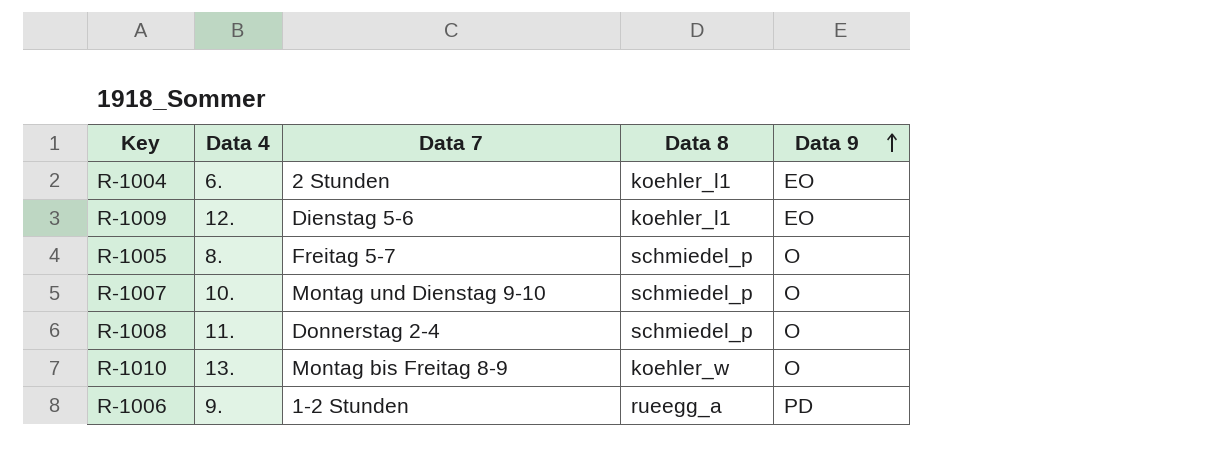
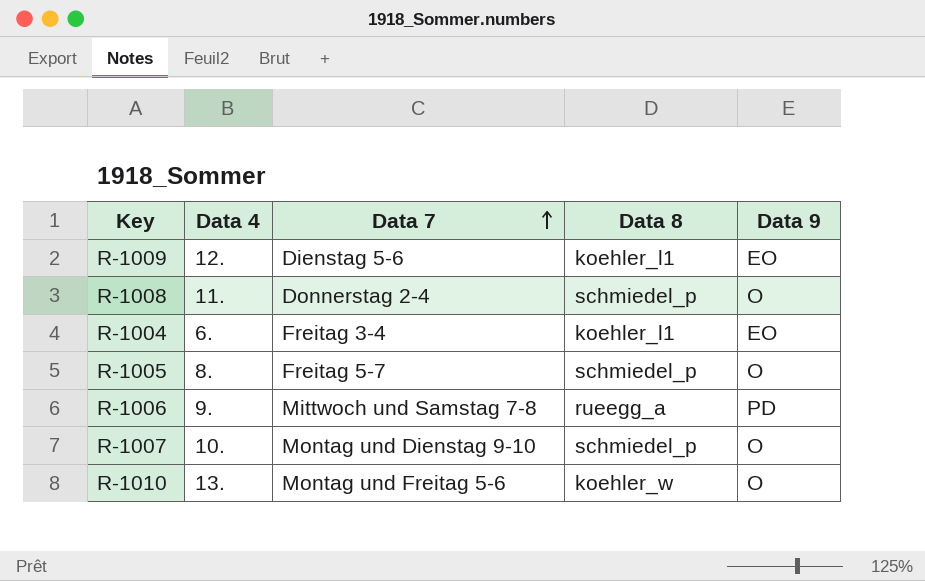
row order: Data 9 ascending -> Data 7 ascending
R-1004 | Data 7: 2 Stunden -> Freitag 3-4
R-1006 | Data 7: 1-2 Stunden -> Mittwoch und Samstag 7-8
R-1010 | Data 7: Montag bis Freitag 8-9 -> Montag und Freitag 5-6

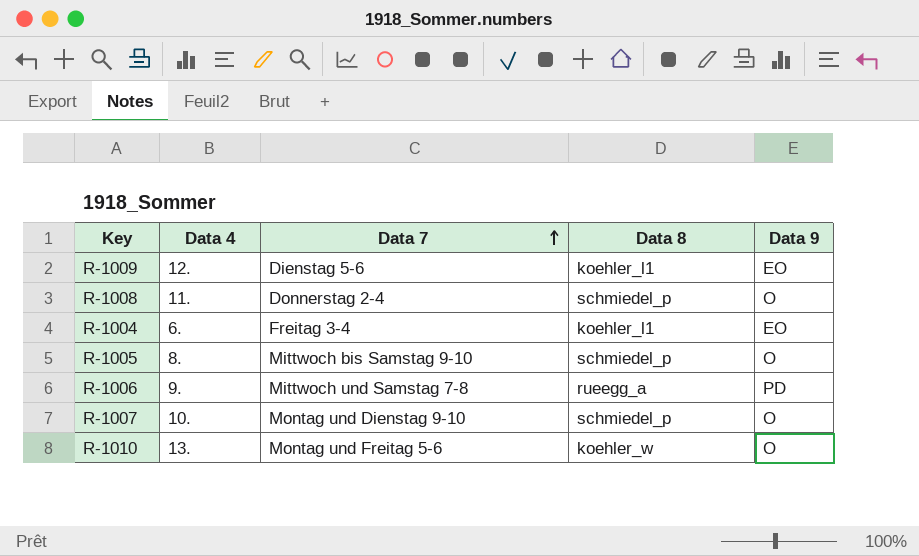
R-1005 | Data 7: Freitag 5-7 -> Mittwoch bis Samstag 9-10

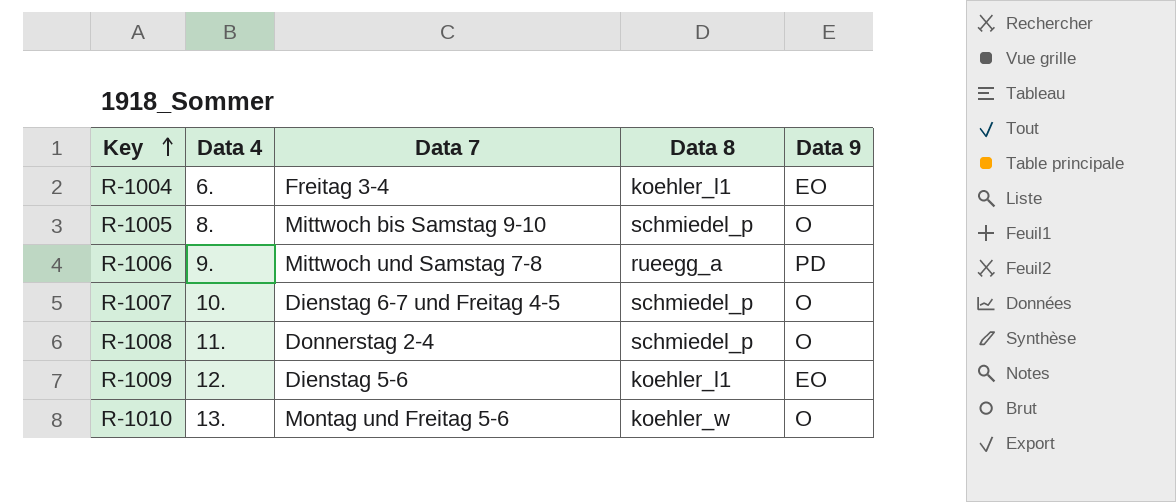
row order: Data 7 ascending -> Key ascending
R-1007 | Data 7: Montag und Dienstag 9-10 -> Dienstag 6-7 und Freitag 4-5

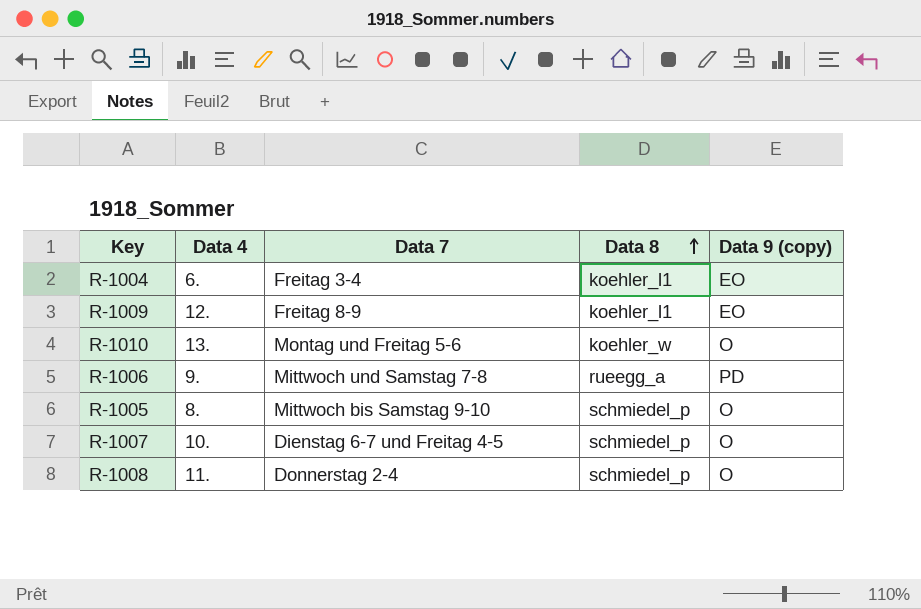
row order: Key ascending -> Data 8 ascending
column name: Data 9 -> Data 9 (copy)
R-1009 | Data 7: Dienstag 5-6 -> Freitag 8-9

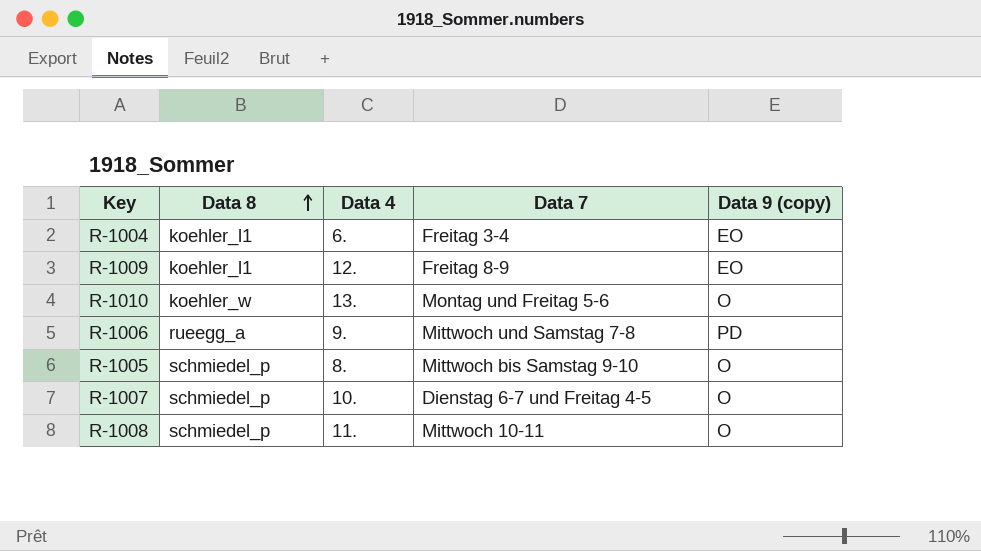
column Data 8 | position: 4 -> 2
R-1008 | Data 7: Donnerstag 2-4 -> Mittwoch 10-11

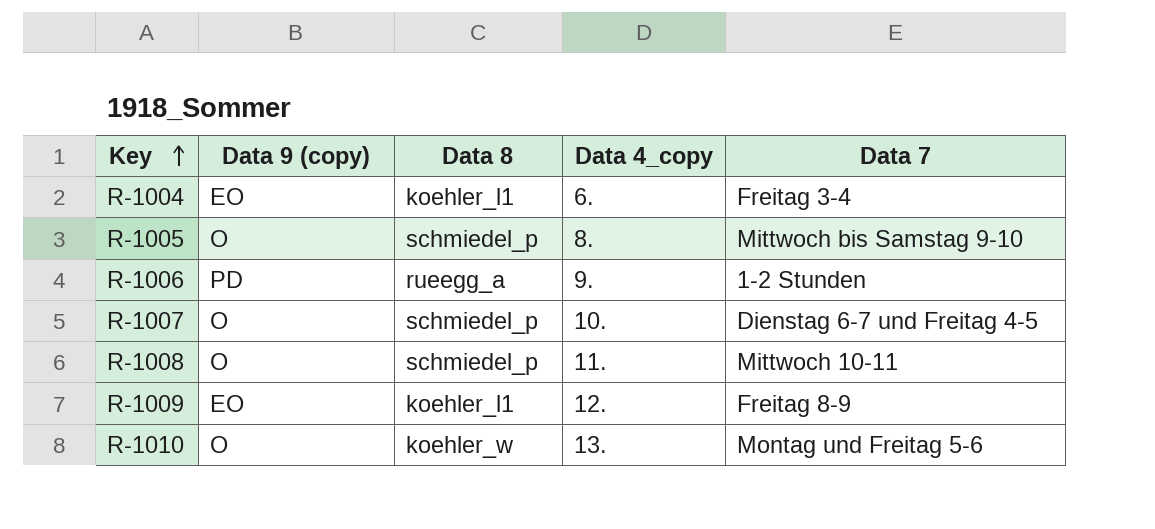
row order: Data 8 ascending -> Key ascending
column Data 9 (copy) | position: 5 -> 2
column name: Data 4 -> Data 4_copy
R-1006 | Data 7: Mittwoch und Samstag 7-8 -> 1-2 Stunden

